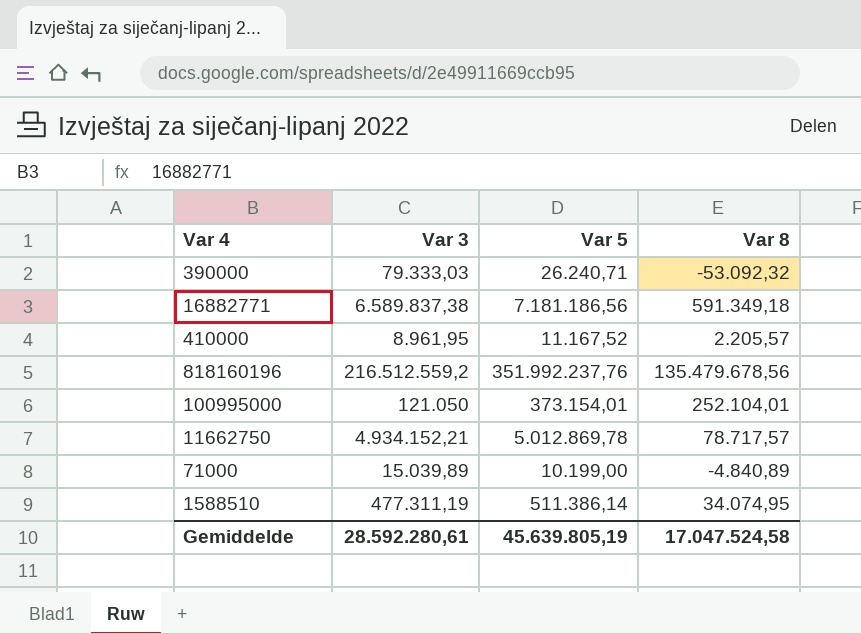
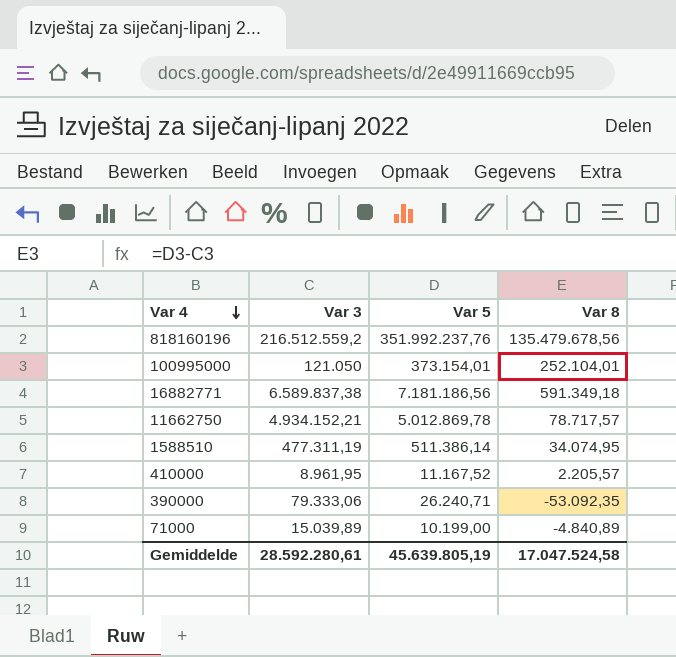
row order: none -> Var 4 descending
390000 | Var 3: 79.333,03 -> 79.333,06
390000 | Var 8: -53.092,32 -> -53.092,35

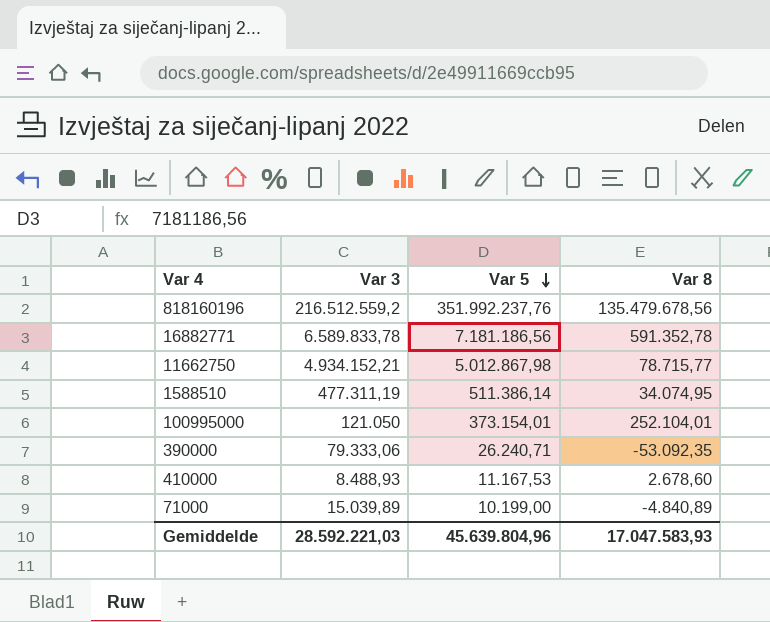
row order: Var 4 descending -> Var 5 descending
16882771 | Var 3: 6.589.837,38 -> 6.589.833,78
16882771 | Var 8: 591.349,18 -> 591.352,78
11662750 | Var 5: 5.012.869,78 -> 5.012.867,98
11662750 | Var 8: 78.717,57 -> 78.715,77
410000 | Var 3: 8.961,95 -> 8.488,93
410000 | Var 5: 11.167,52 -> 11.167,53
410000 | Var 8: 2.205,57 -> 2.678,60
Gemiddelde | Var 3: 28.592.280,61 -> 28.592.221,03
Gemiddelde | Var 5: 45.639.805,19 -> 45.639.804,96
Gemiddelde | Var 8: 17.047.524,58 -> 17.047.583,93

